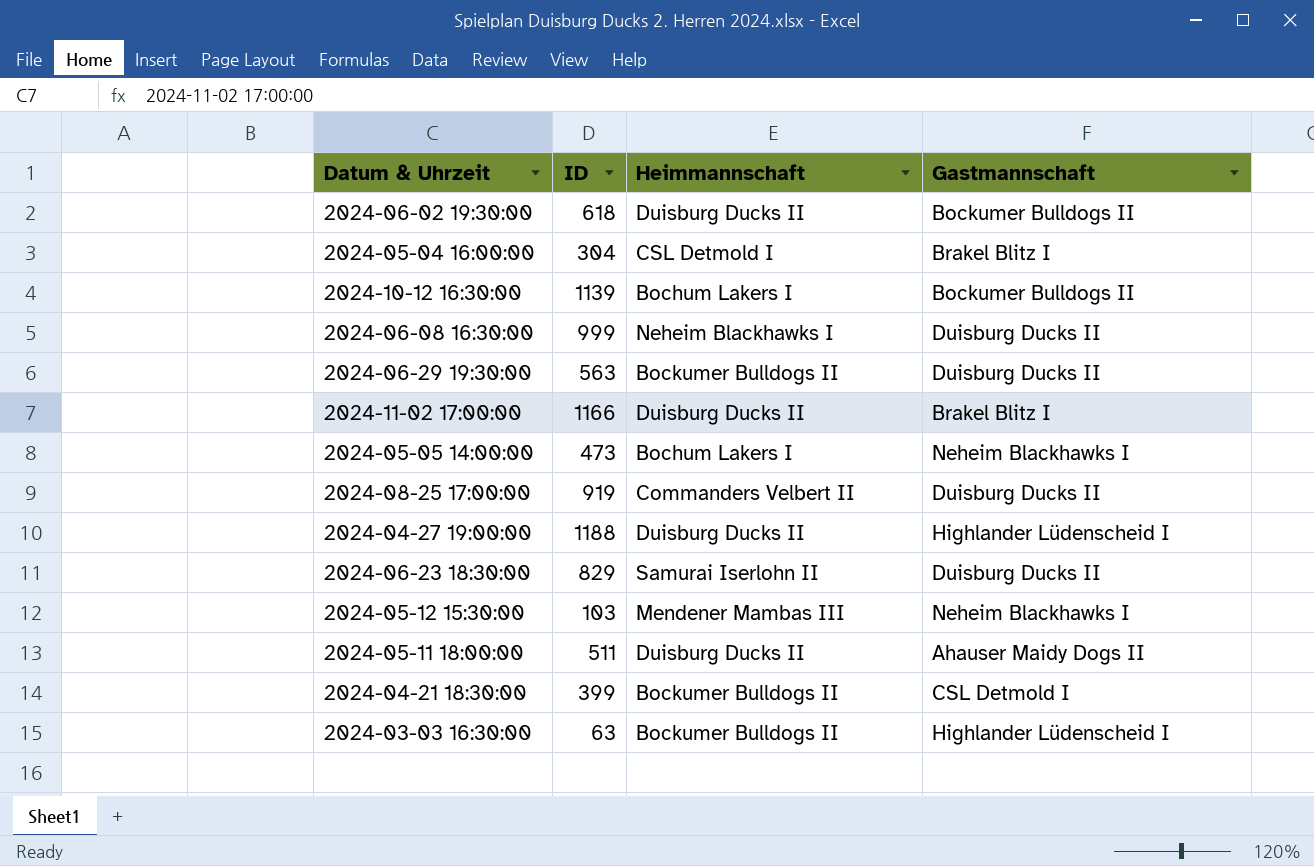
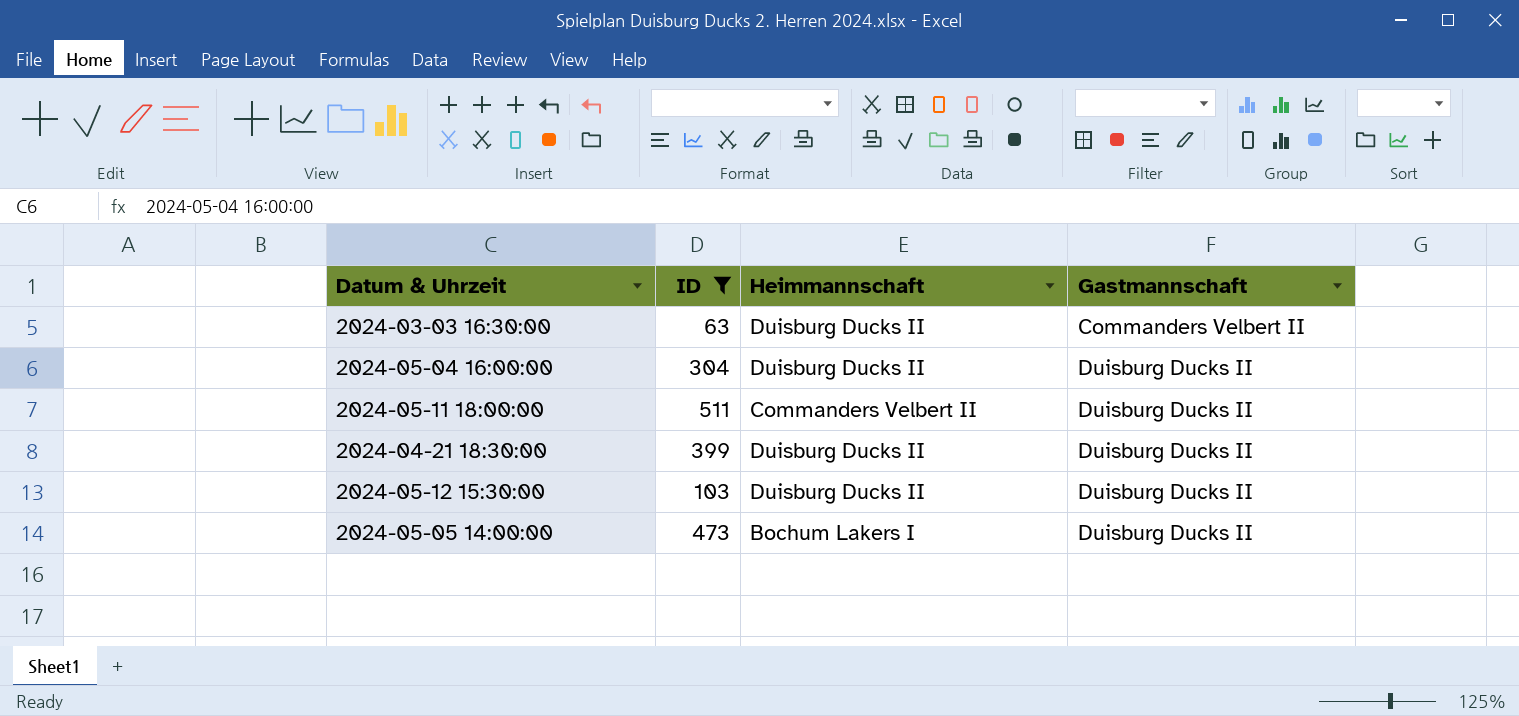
filter: none -> ID <= 511
row order: none -> Gastmannschaft ascending
2024-03-03 16:30:00 | Heimmannschaft: Bockumer Bulldogs II -> Duisburg Ducks II
2024-03-03 16:30:00 | Gastmannschaft: Highlander Lüdenscheid I -> Commanders Velbert II
2024-05-04 16:00:00 | Heimmannschaft: CSL Detmold I -> Duisburg Ducks II
2024-05-04 16:00:00 | Gastmannschaft: Brakel Blitz I -> Duisburg Ducks II
2024-05-11 18:00:00 | Heimmannschaft: Duisburg Ducks II -> Commanders Velbert II
2024-05-11 18:00:00 | Gastmannschaft: Ahauser Maidy Dogs II -> Duisburg Ducks II
2024-04-21 18:30:00 | Heimmannschaft: Bockumer Bulldogs II -> Duisburg Ducks II
2024-04-21 18:30:00 | Gastmannschaft: CSL Detmold I -> Duisburg Ducks II
2024-05-12 15:30:00 | Heimmannschaft: Mendener Mambas III -> Duisburg Ducks II
2024-05-12 15:30:00 | Gastmannschaft: Neheim Blackhawks I -> Duisburg Ducks II
2024-05-05 14:00:00 | Gastmannschaft: Neheim Blackhawks I -> Duisburg Ducks II

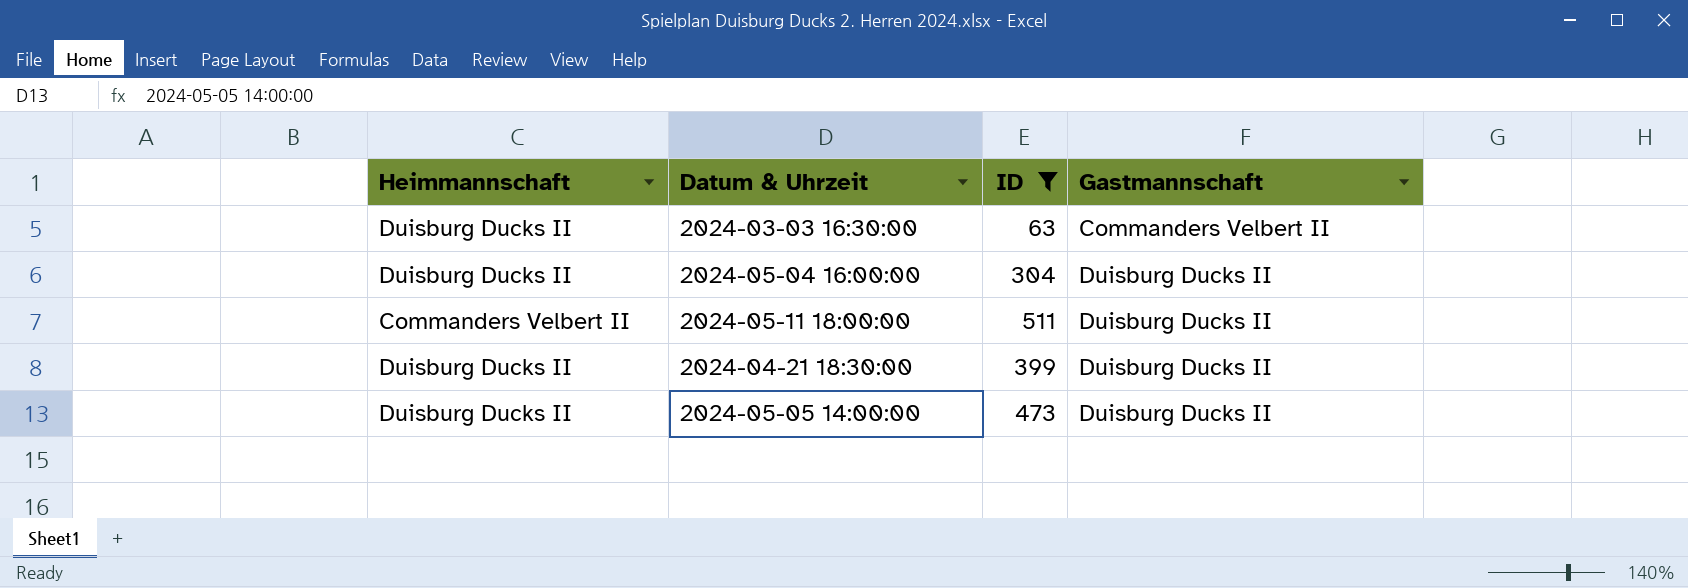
column Heimmannschaft | position: 3 -> 1
row 2024-05-12 15:30:00: 103 | Duisburg Ducks II | Duisburg Ducks II -> none
2024-05-05 14:00:00 | Heimmannschaft: Bochum Lakers I -> Duisburg Ducks II

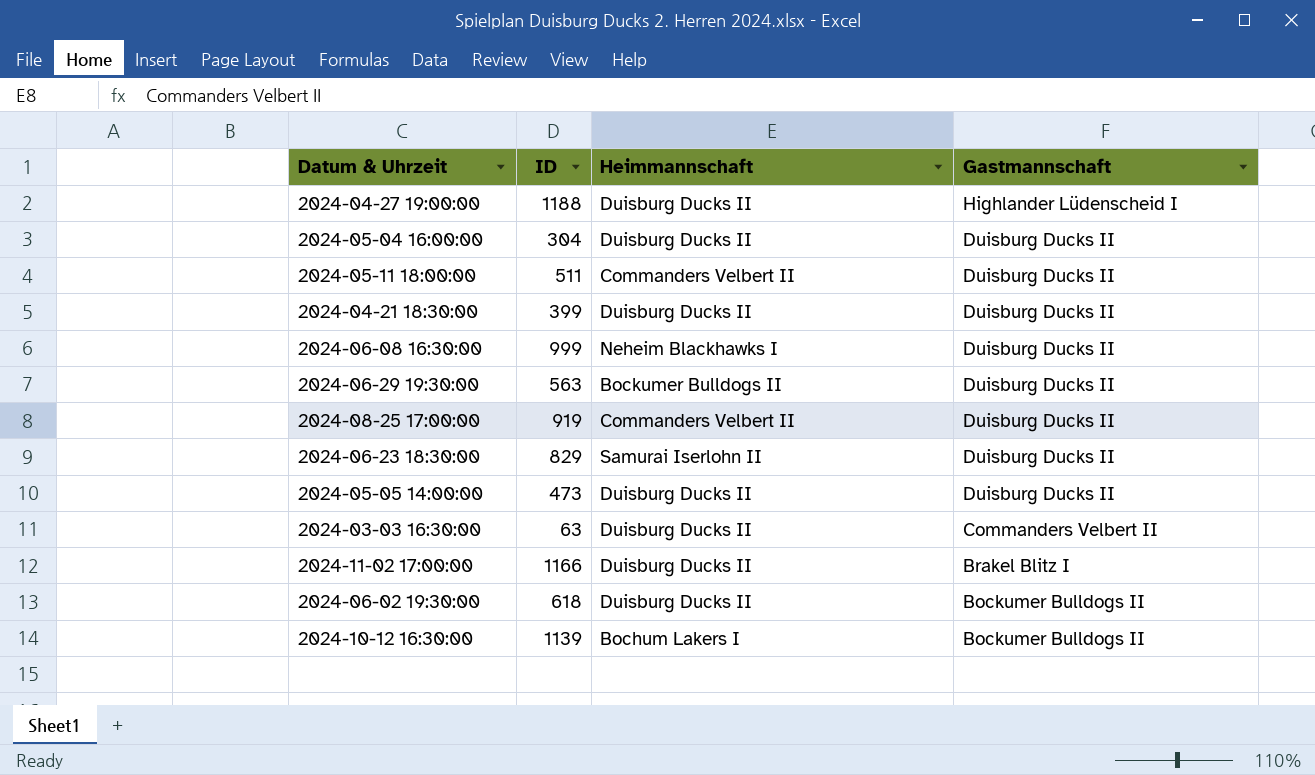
filter: ID <= 511 -> none
row order: Gastmannschaft ascending -> Gastmannschaft descending
column Heimmannschaft | position: 1 -> 3

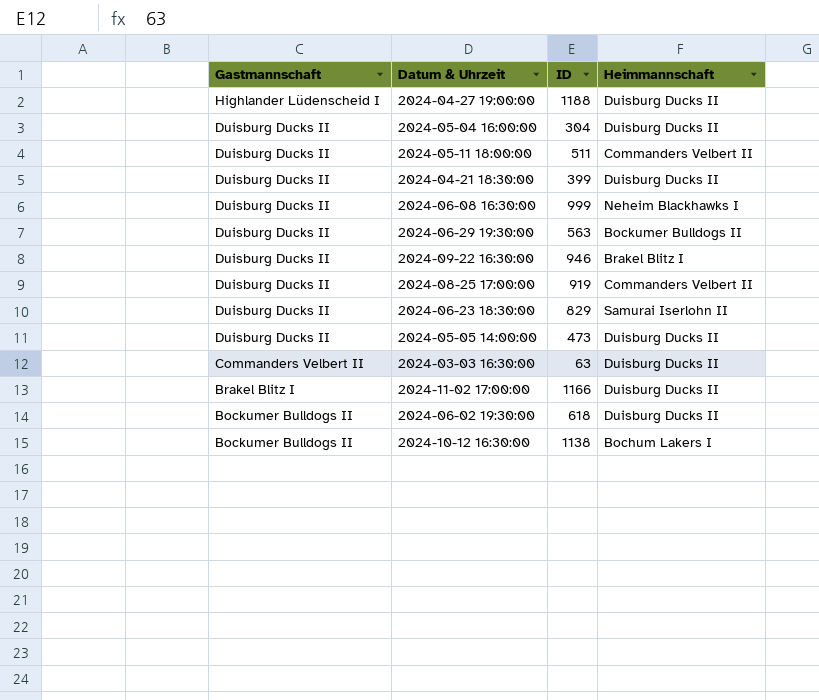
column Gastmannschaft | position: 4 -> 1
row 2024-09-22 16:30:00: none -> Duisburg Ducks II | 946 | Brakel Blitz I
2024-10-12 16:30:00 | ID: 1139 -> 1138

